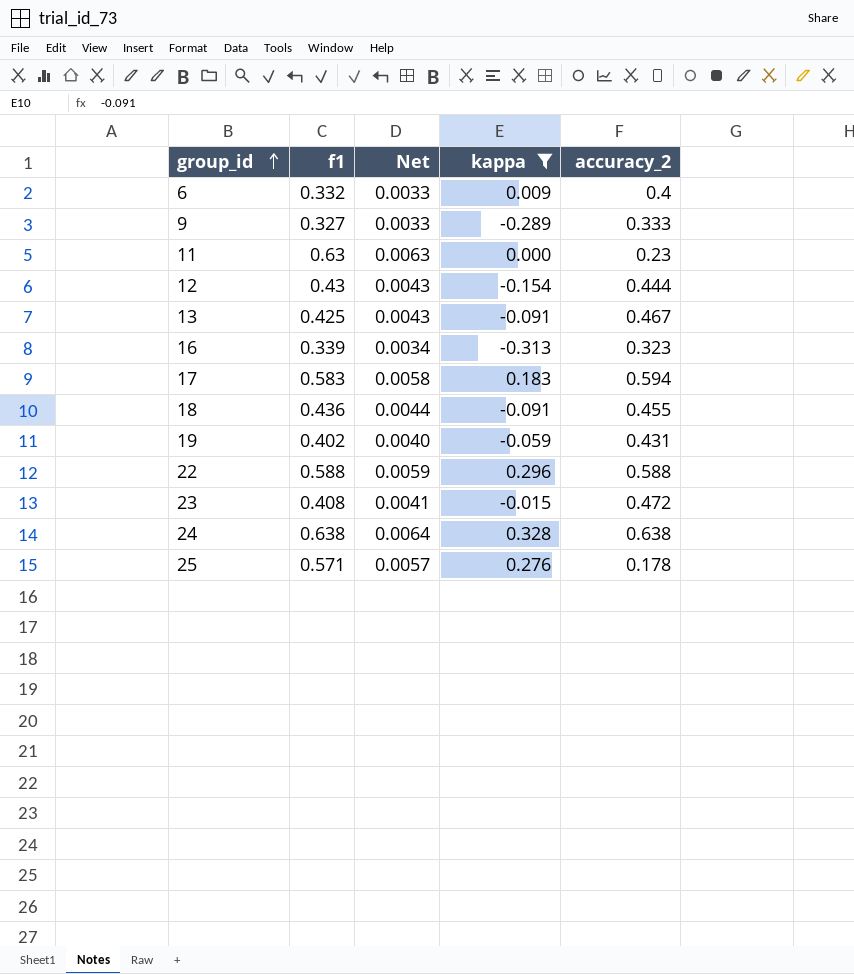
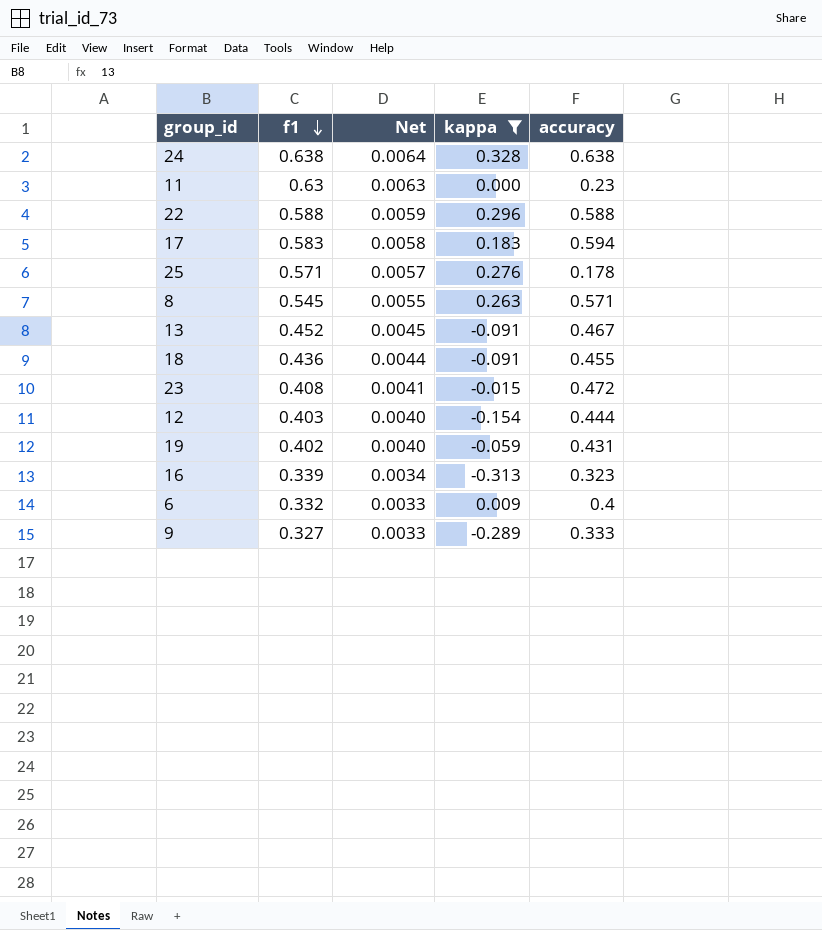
row order: group_id ascending -> f1 descending
column name: accuracy_2 -> accuracy
row 8: none -> 0.545 | 0.0055 | 0.263 | 0.571
13 | f1: 0.425 -> 0.452
13 | Net: 0.0043 -> 0.0045
12 | f1: 0.43 -> 0.403
12 | Net: 0.0043 -> 0.0040

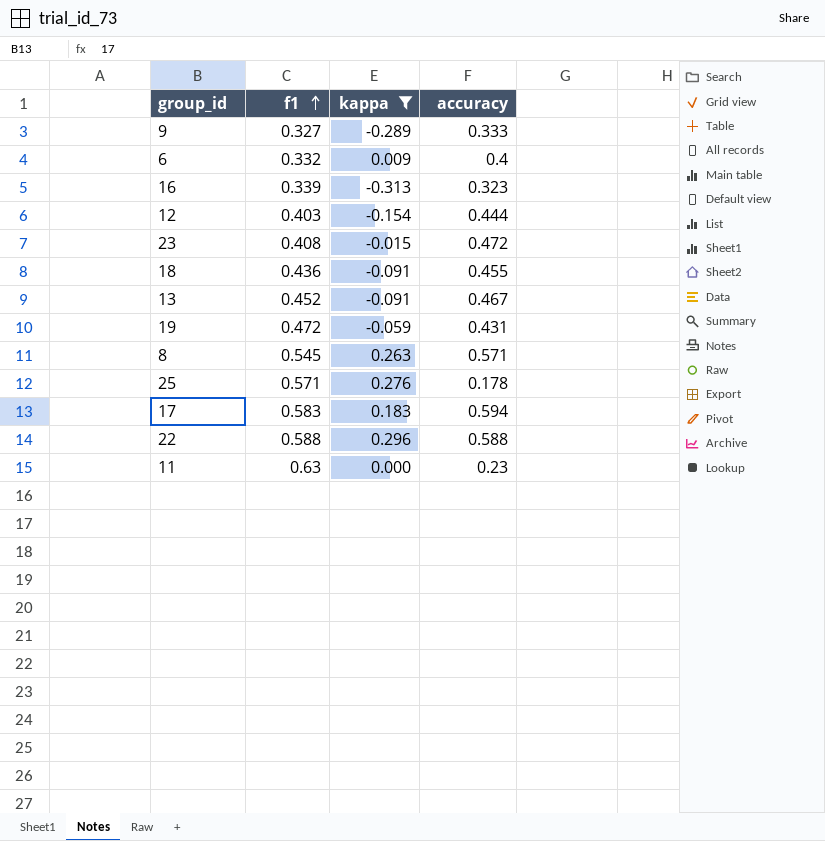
row order: f1 descending -> f1 ascending
column Net | formula: [f1] * 0.01 -> none
row 24: 0.638 | 0.0064 | 0.328 | 0.638 -> none
19 | f1: 0.402 -> 0.472

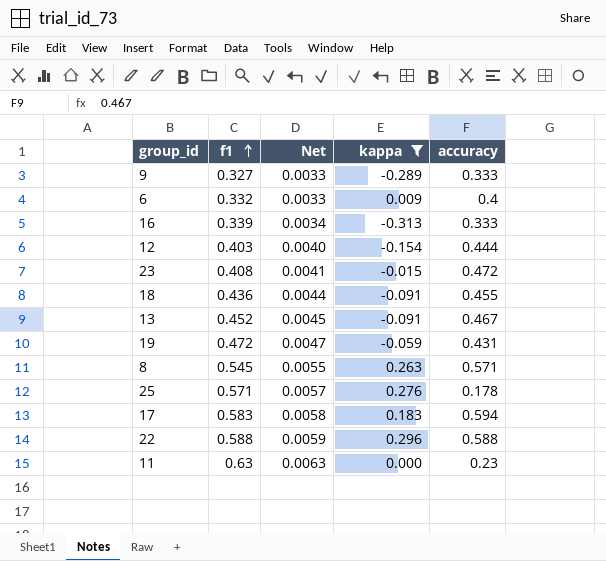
column Net | formula: none -> [f1] * 0.01
16 | accuracy: 0.323 -> 0.333

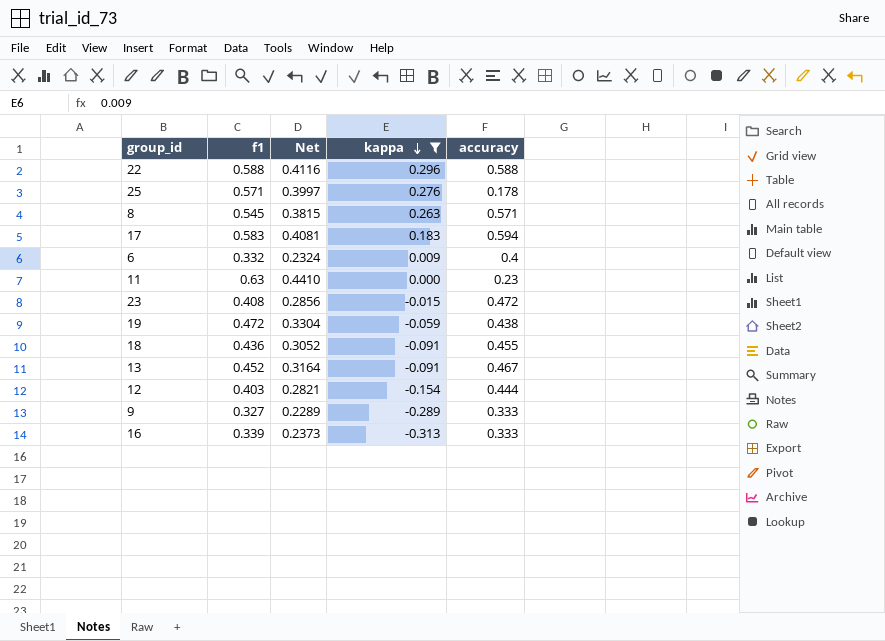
row order: f1 ascending -> kappa descending
column Net | formula: [f1] * 0.01 -> [f1] * 0.7
19 | accuracy: 0.431 -> 0.438

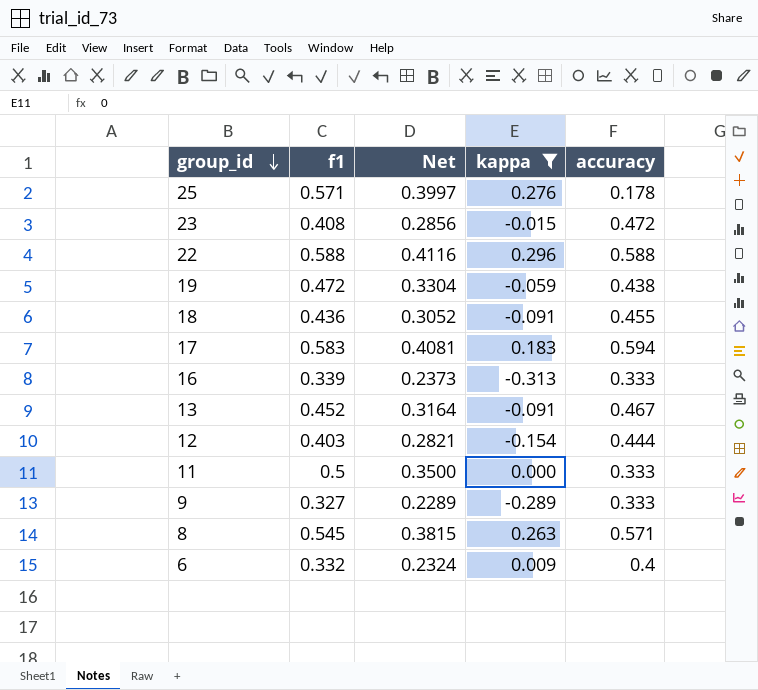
row order: kappa descending -> group_id descending
11 | f1: 0.63 -> 0.5
11 | Net: 0.4410 -> 0.3500
11 | accuracy: 0.23 -> 0.333

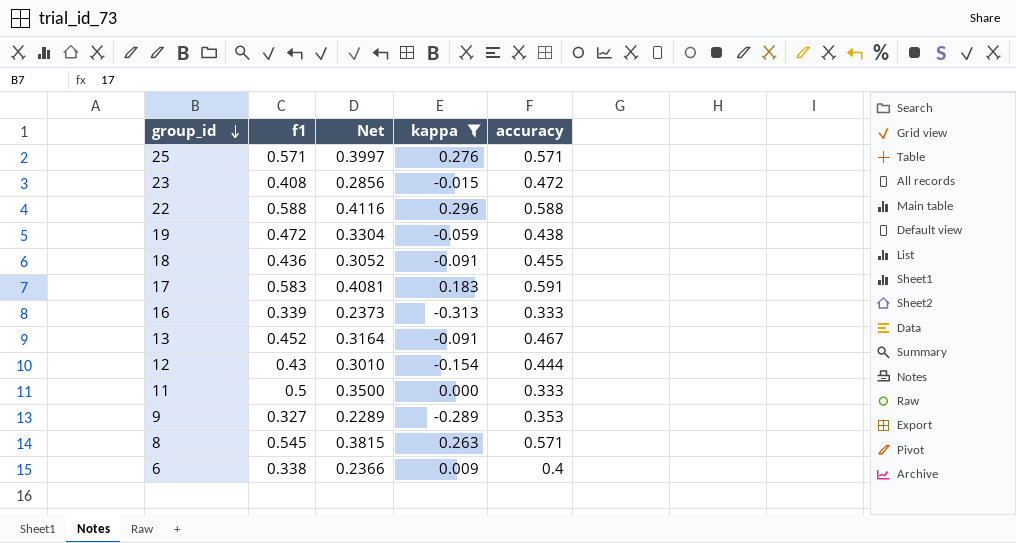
25 | accuracy: 0.178 -> 0.571
17 | accuracy: 0.594 -> 0.591
12 | f1: 0.403 -> 0.43
12 | Net: 0.2821 -> 0.3010
9 | accuracy: 0.333 -> 0.353
6 | f1: 0.332 -> 0.338
6 | Net: 0.2324 -> 0.2366

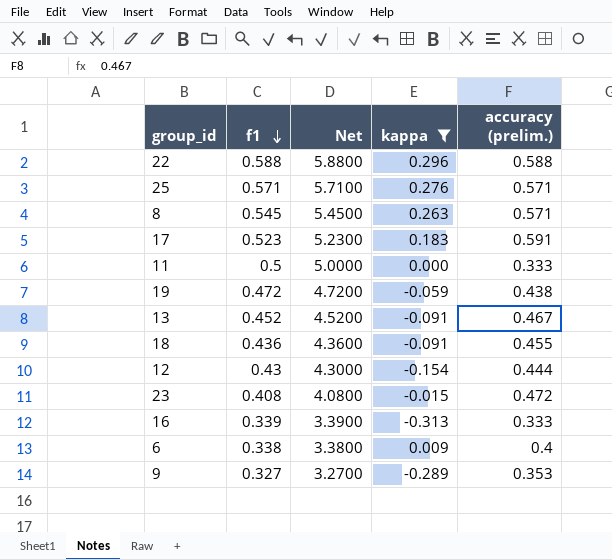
row order: group_id descending -> f1 descending
column Net | formula: [f1] * 0.7 -> [f1] * 10
column name: accuracy -> accuracy (prelim.)
17 | f1: 0.583 -> 0.523

